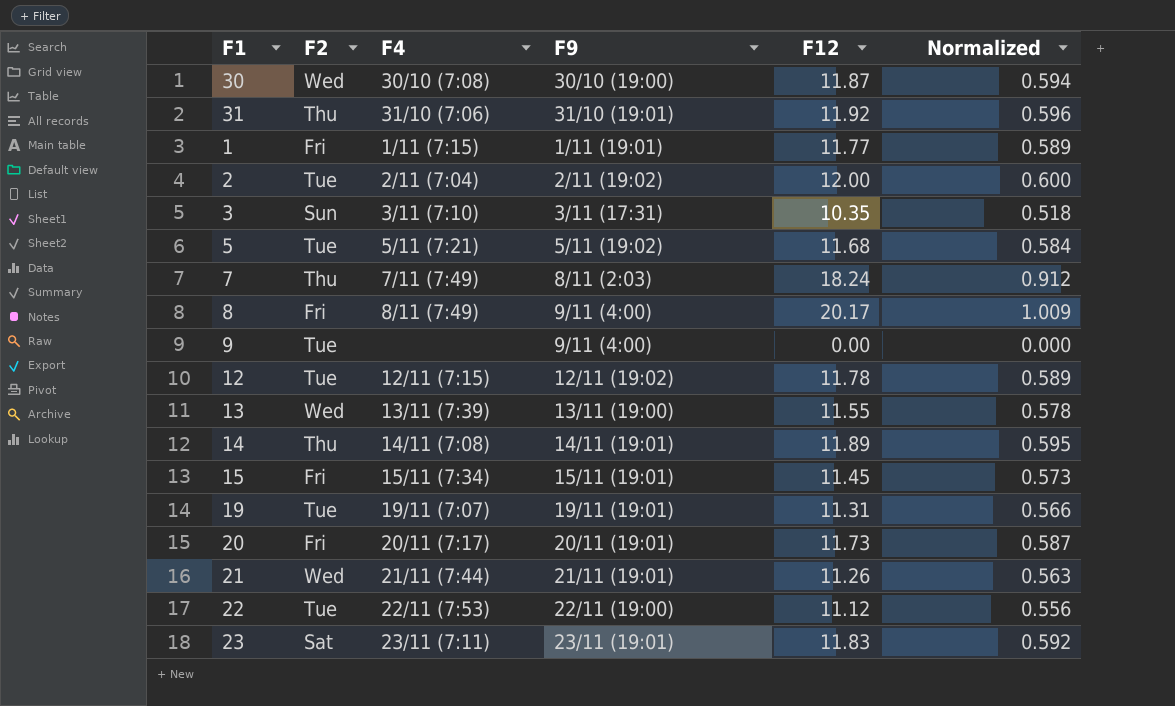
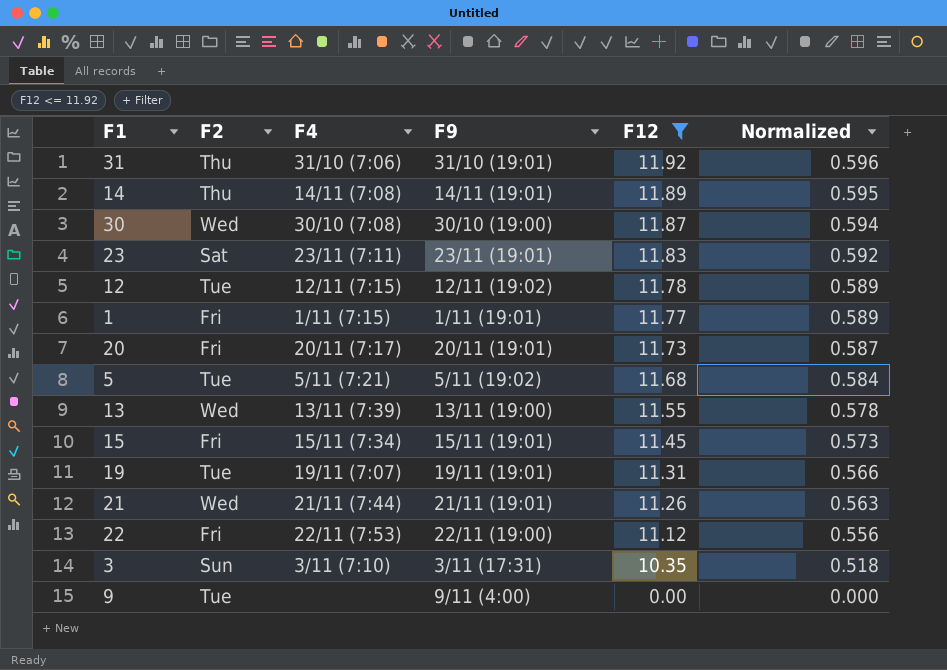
filter: none -> F12 <= 11.92
row order: none -> F12 descending
22 | F2: Tue -> Fri

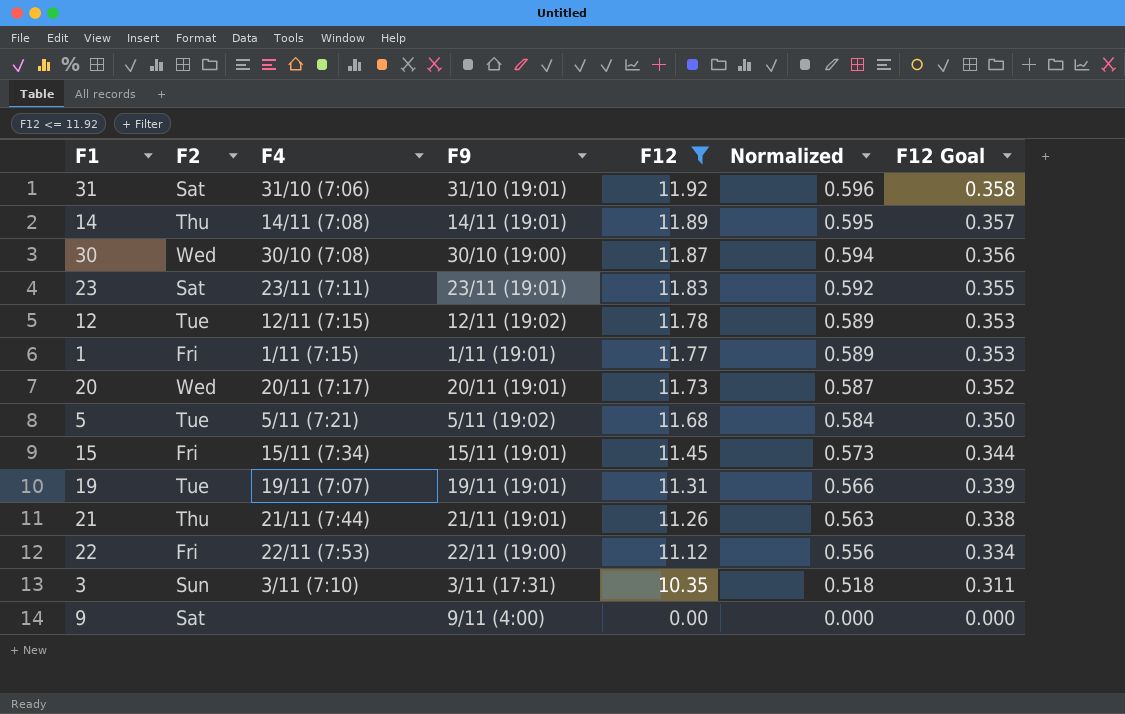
column F12 Goal | formula: none -> [F12] * 0.03
row 13: Wed | 13/11 (7:39) | 13/11 (19:00) | 11.55 | 0.578 -> none
31 | F2: Thu -> Sat
20 | F2: Fri -> Wed
21 | F2: Wed -> Thu
9 | F2: Tue -> Sat

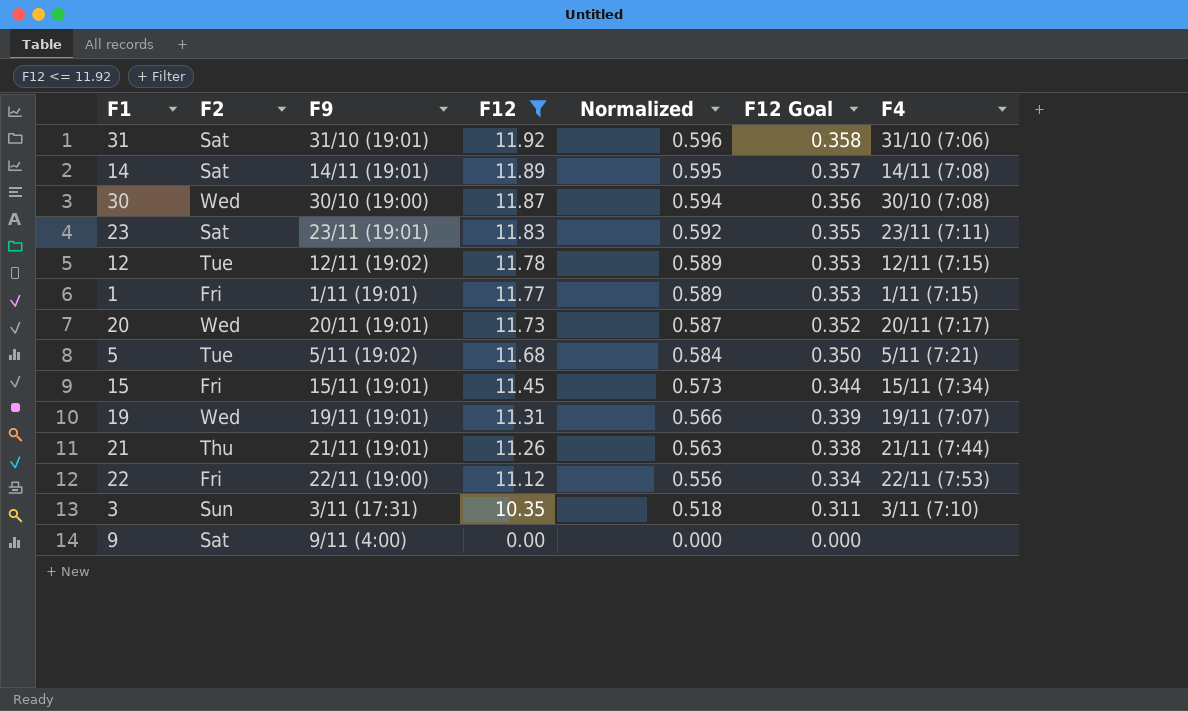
column F4 | position: 3 -> 7
14 | F2: Thu -> Sat
19 | F2: Tue -> Wed

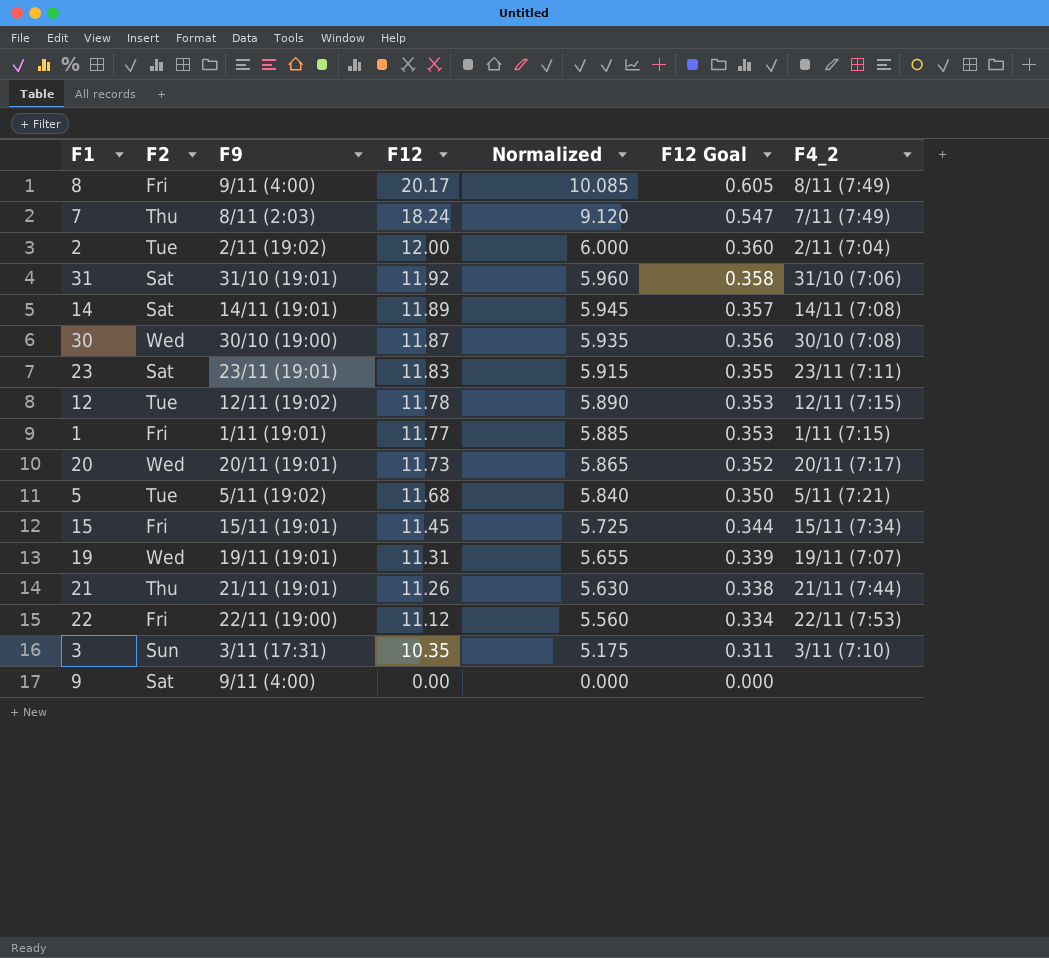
filter: F12 <= 11.92 -> none
column Normalized | formula: [F12] * 0.05 -> [F12] * 0.5
column name: F4 -> F4_2

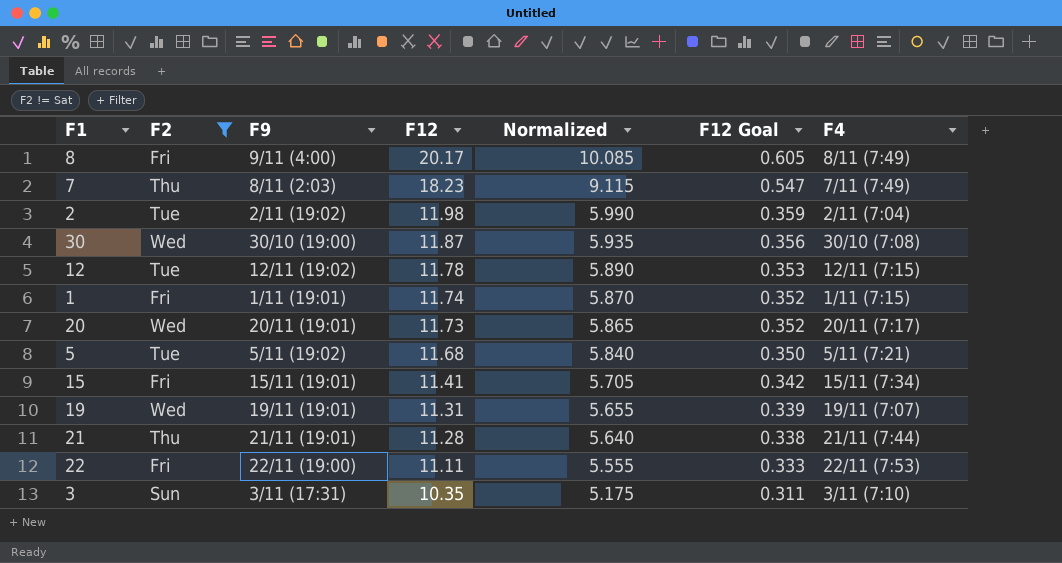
filter: none -> F2 != Sat
column name: F4_2 -> F4
7 | F12: 18.24 -> 18.23
7 | Normalized: 9.120 -> 9.115
2 | F12: 12.00 -> 11.98
2 | Normalized: 6.000 -> 5.990
2 | F12 Goal: 0.360 -> 0.359
1 | F12: 11.77 -> 11.74
1 | Normalized: 5.885 -> 5.870
1 | F12 Goal: 0.353 -> 0.352
15 | F12: 11.45 -> 11.41
15 | Normalized: 5.725 -> 5.705
15 | F12 Goal: 0.344 -> 0.342
21 | F12: 11.26 -> 11.28
21 | Normalized: 5.630 -> 5.640
22 | F12: 11.12 -> 11.11
22 | Normalized: 5.560 -> 5.555
22 | F12 Goal: 0.334 -> 0.333

